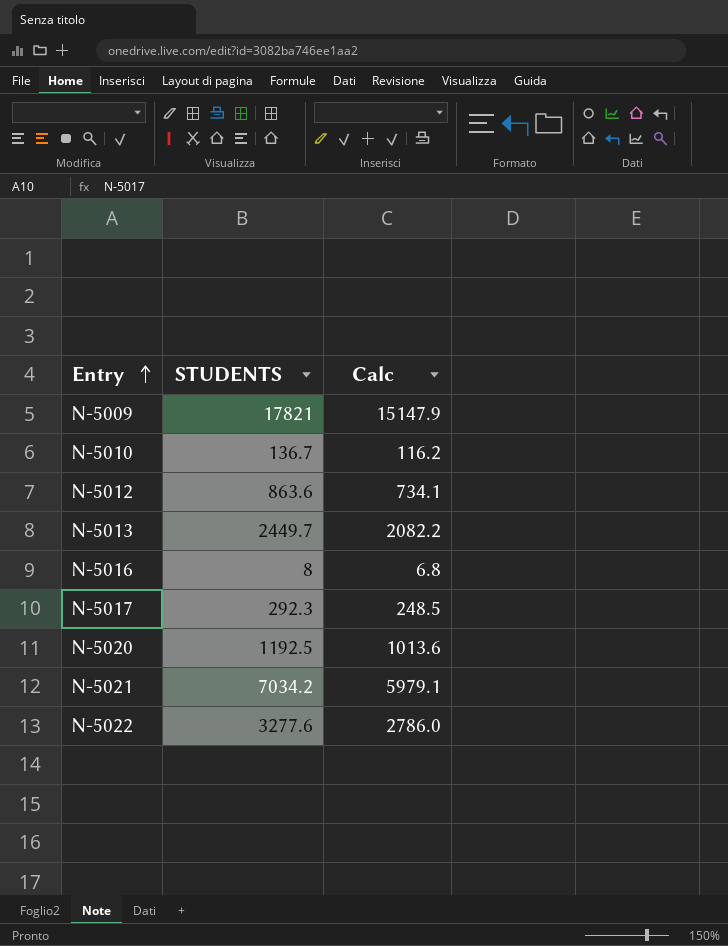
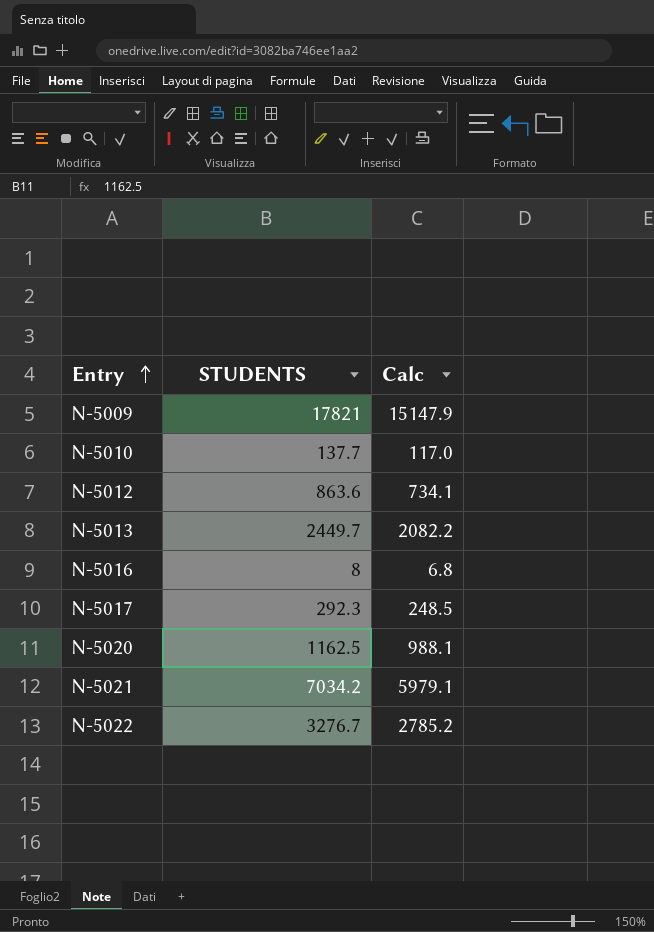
N-5010 | STUDENTS: 136.7 -> 137.7
N-5010 | Calc: 116.2 -> 117.0
N-5020 | STUDENTS: 1192.5 -> 1162.5
N-5020 | Calc: 1013.6 -> 988.1
N-5022 | STUDENTS: 3277.6 -> 3276.7
N-5022 | Calc: 2786.0 -> 2785.2

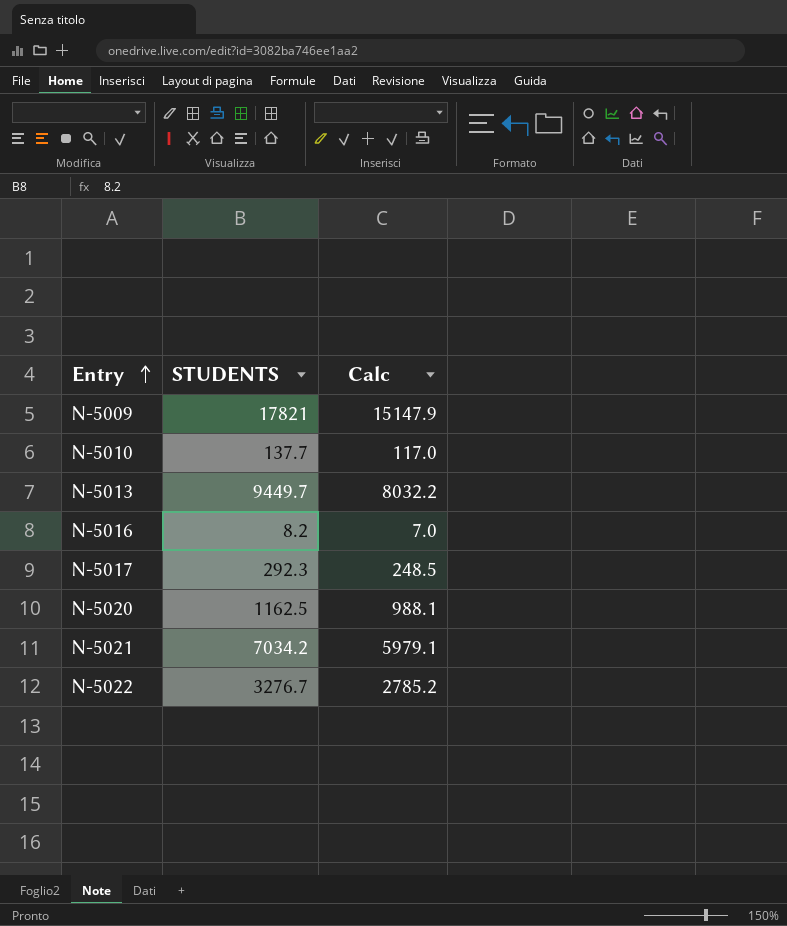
row N-5012: 863.6 | 734.1 -> none
N-5013 | STUDENTS: 2449.7 -> 9449.7
N-5013 | Calc: 2082.2 -> 8032.2
N-5016 | STUDENTS: 8 -> 8.2
N-5016 | Calc: 6.8 -> 7.0

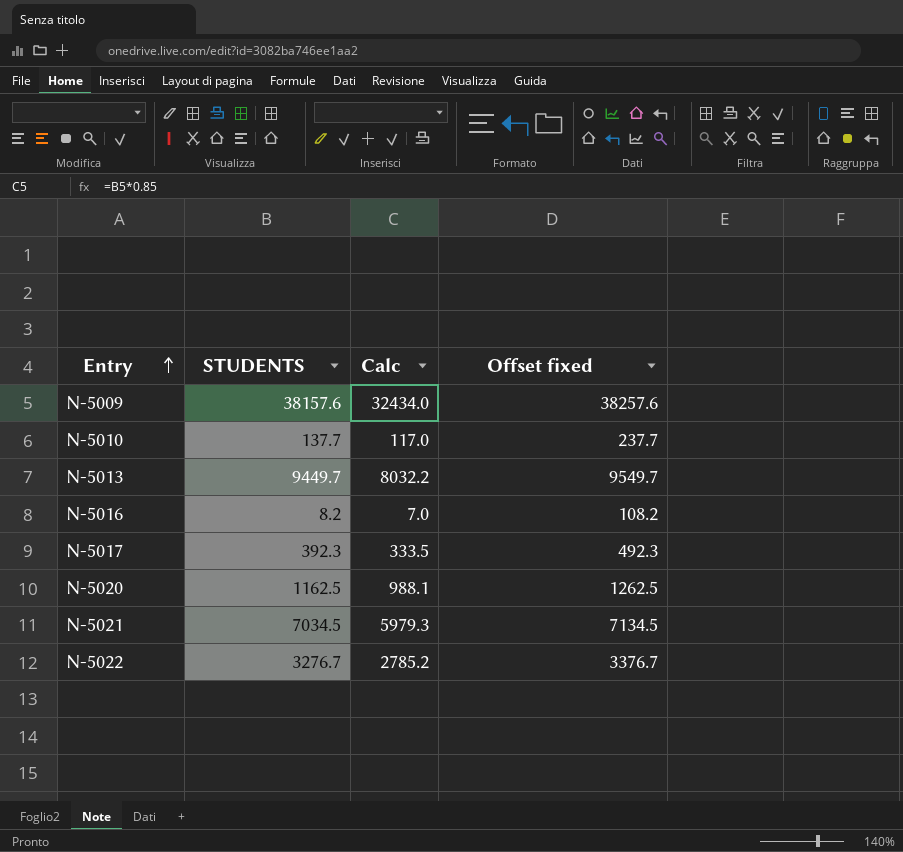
column Offset fixed | formula: none -> [STUDENTS] + 100
N-5009 | STUDENTS: 17821 -> 38157.6
N-5009 | Calc: 15147.9 -> 32434.0
N-5017 | STUDENTS: 292.3 -> 392.3
N-5017 | Calc: 248.5 -> 333.5
N-5021 | STUDENTS: 7034.2 -> 7034.5
N-5021 | Calc: 5979.1 -> 5979.3

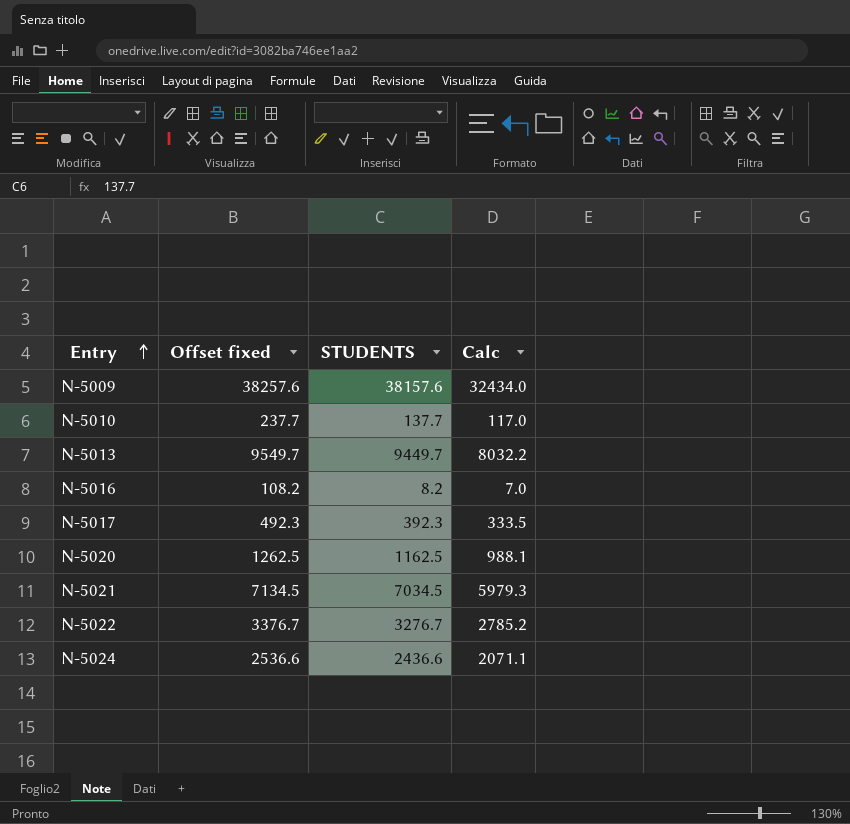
column Offset fixed | position: 4 -> 2
row N-5024: none -> 2536.6 | 2436.6 | 2071.1

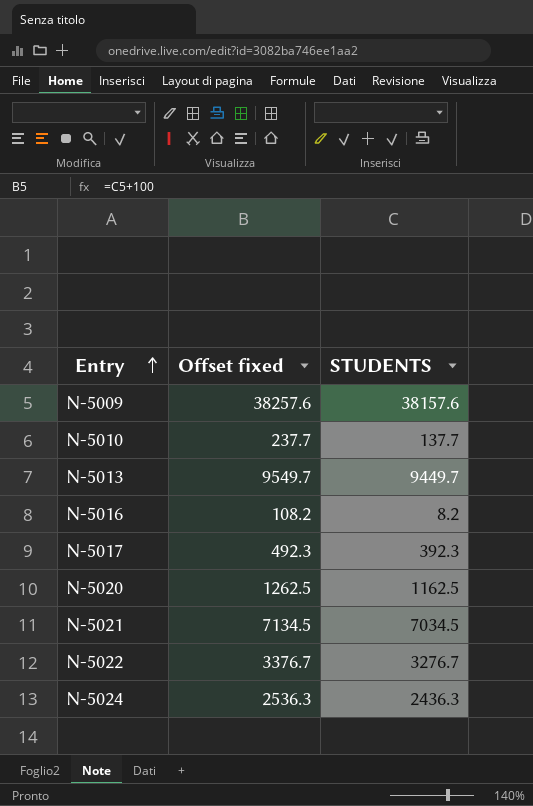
column Calc | formula: [STUDENTS] * 0.85 -> none
N-5024 | Offset fixed: 2536.6 -> 2536.3
N-5024 | STUDENTS: 2436.6 -> 2436.3

